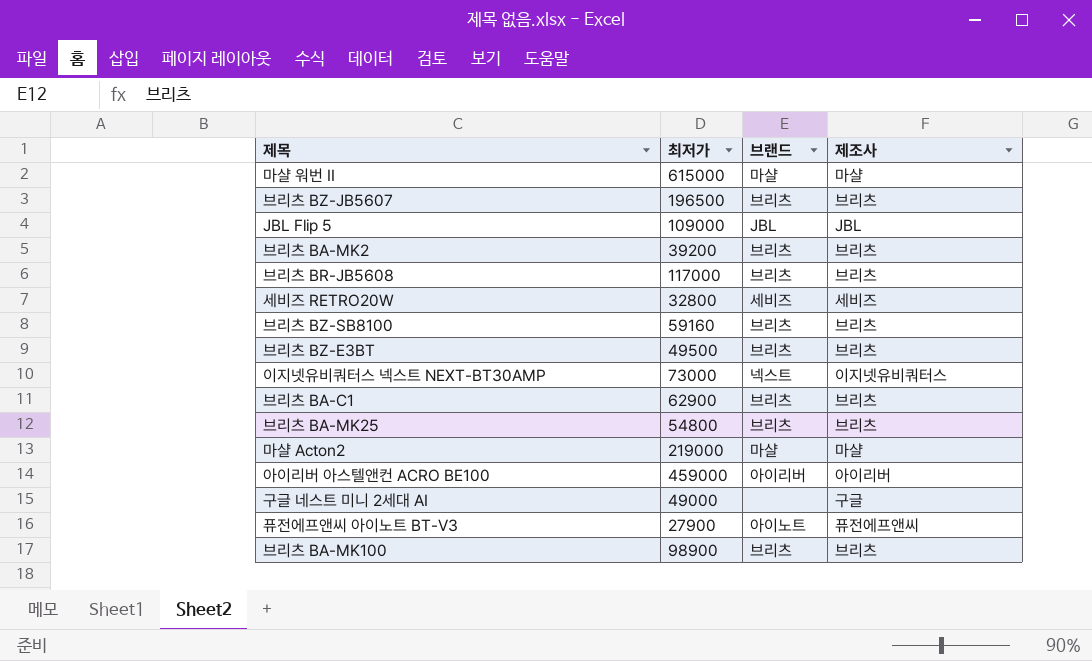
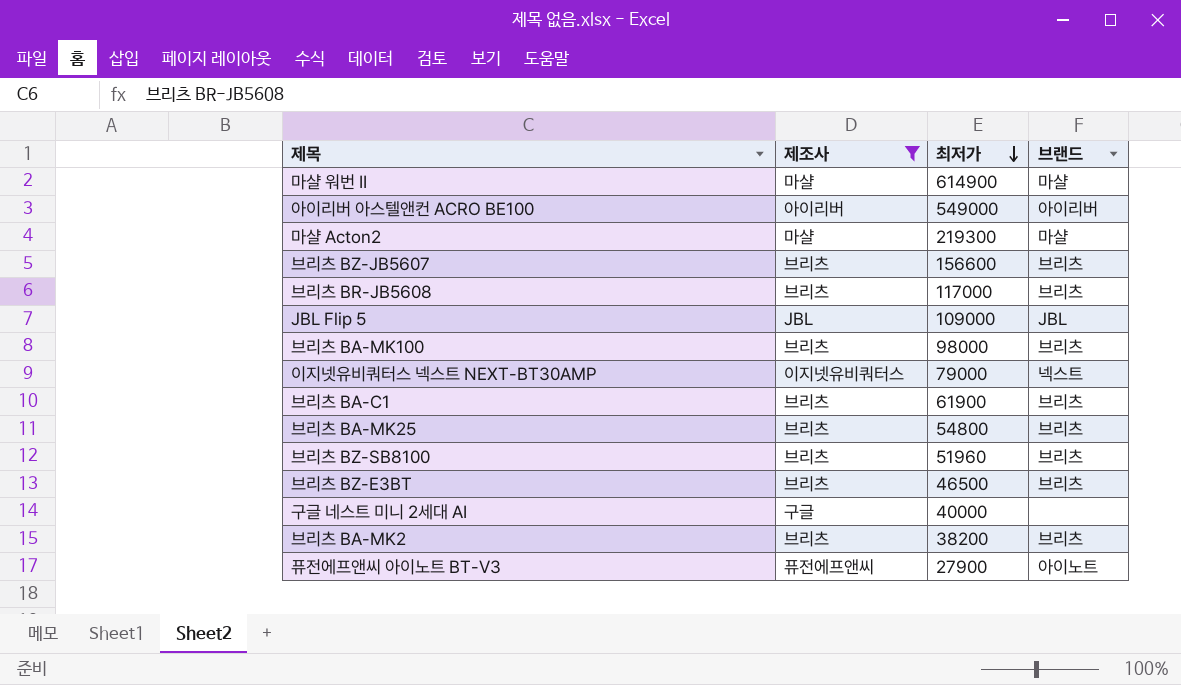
filter: none -> 제조사 != 세비즈
row order: none -> 최저가 descending
column 제조사 | position: 4 -> 2
마샬 워번 II | 최저가: 615000 -> 614900
아이리버 아스텔앤컨 ACRO BE100 | 최저가: 459000 -> 549000
마샬 Acton2 | 최저가: 219000 -> 219300
브리츠 BZ-JB5607 | 최저가: 196500 -> 156600
브리츠 BA-MK100 | 최저가: 98900 -> 98000
이지넷유비쿼터스 넥스트 NEXT-BT30AMP | 최저가: 73000 -> 79000
브리츠 BA-C1 | 최저가: 62900 -> 61900
브리츠 BZ-SB8100 | 최저가: 59160 -> 51960
브리츠 BZ-E3BT | 최저가: 49500 -> 46500
구글 네스트 미니 2세대 AI | 최저가: 49000 -> 40000
브리츠 BA-MK2 | 최저가: 39200 -> 38200

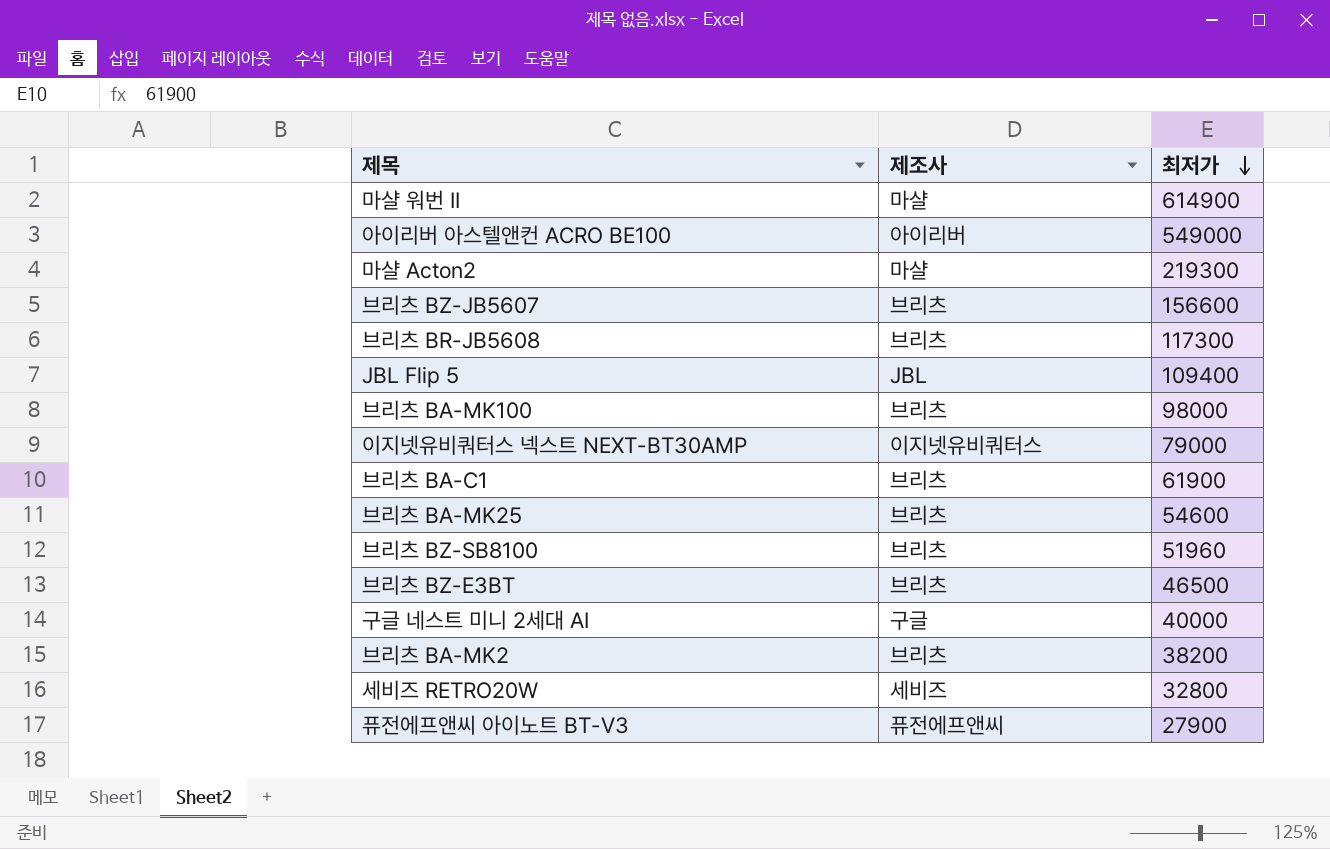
filter: 제조사 != 세비즈 -> none
column 브랜드 | position: 4 -> none
브리츠 BR-JB5608 | 최저가: 117000 -> 117300
JBL Flip 5 | 최저가: 109000 -> 109400
브리츠 BA-MK25 | 최저가: 54800 -> 54600

